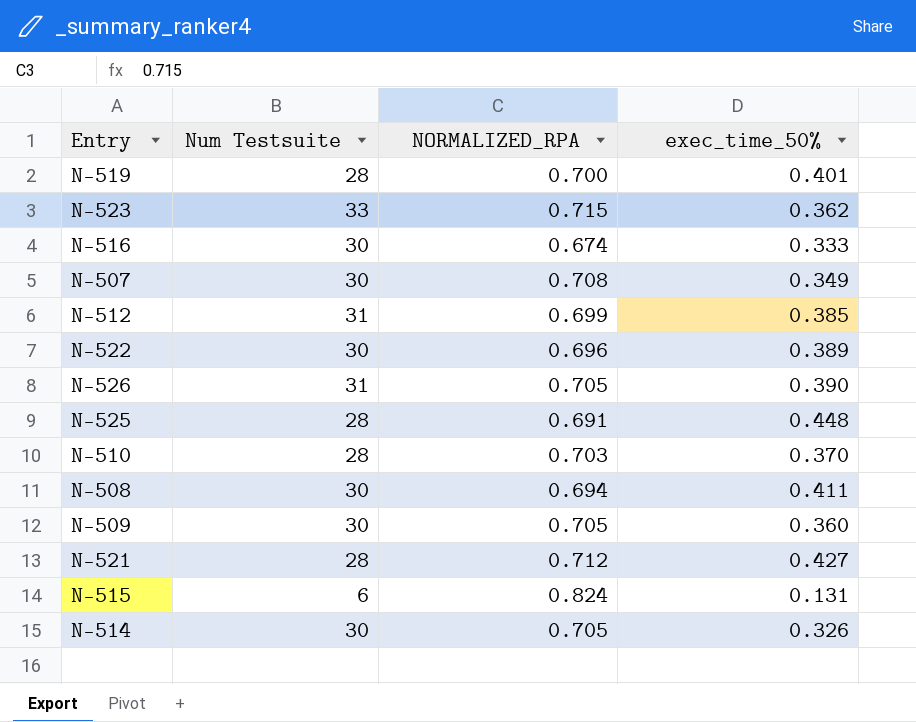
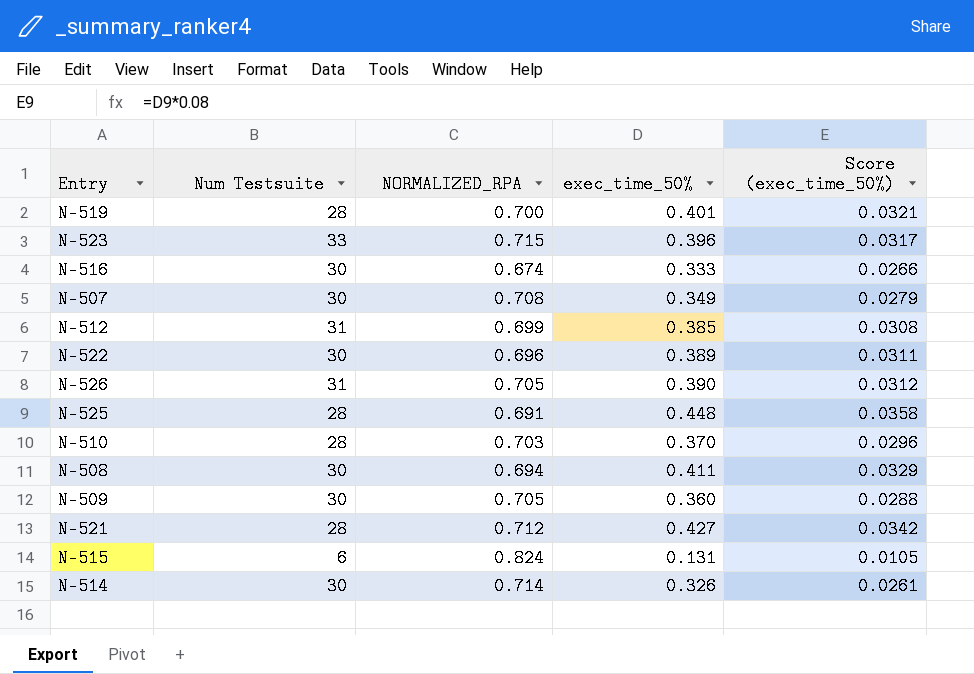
column Score (exec_time_50%) | formula: none -> [exec_time_50%] * 0.08
N-523 | exec_time_50%: 0.362 -> 0.396
N-514 | NORMALIZED_RPA: 0.705 -> 0.714

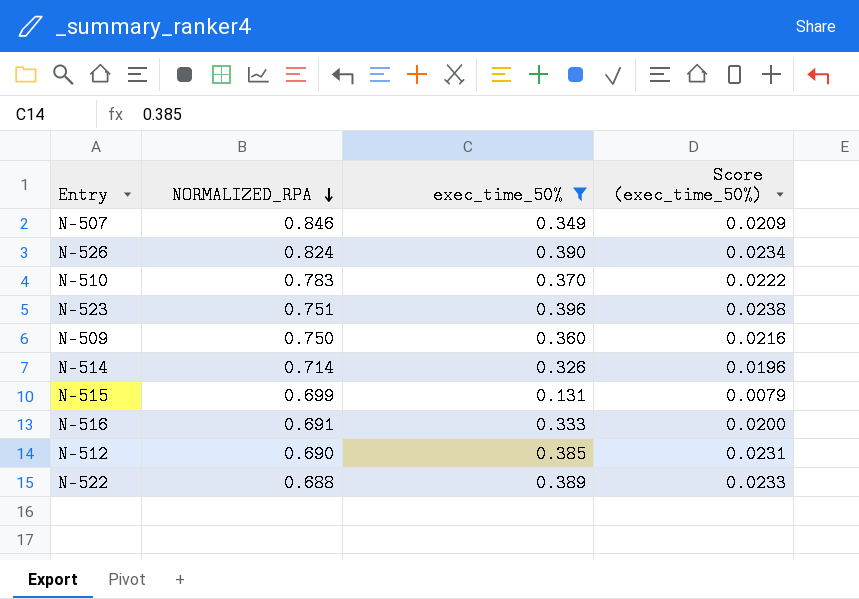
filter: none -> exec_time_50% <= 0.396
row order: none -> NORMALIZED_RPA descending
column Num Testsuite | position: 2 -> none
column Score (exec_time_50%) | formula: [exec_time_50%] * 0.08 -> [exec_time_50%] * 0.06
N-507 | NORMALIZED_RPA: 0.708 -> 0.846
N-526 | NORMALIZED_RPA: 0.705 -> 0.824
N-510 | NORMALIZED_RPA: 0.703 -> 0.783
N-523 | NORMALIZED_RPA: 0.715 -> 0.751
N-509 | NORMALIZED_RPA: 0.705 -> 0.750
N-515 | NORMALIZED_RPA: 0.824 -> 0.699
N-516 | NORMALIZED_RPA: 0.674 -> 0.691
N-512 | NORMALIZED_RPA: 0.699 -> 0.690
N-522 | NORMALIZED_RPA: 0.696 -> 0.688

